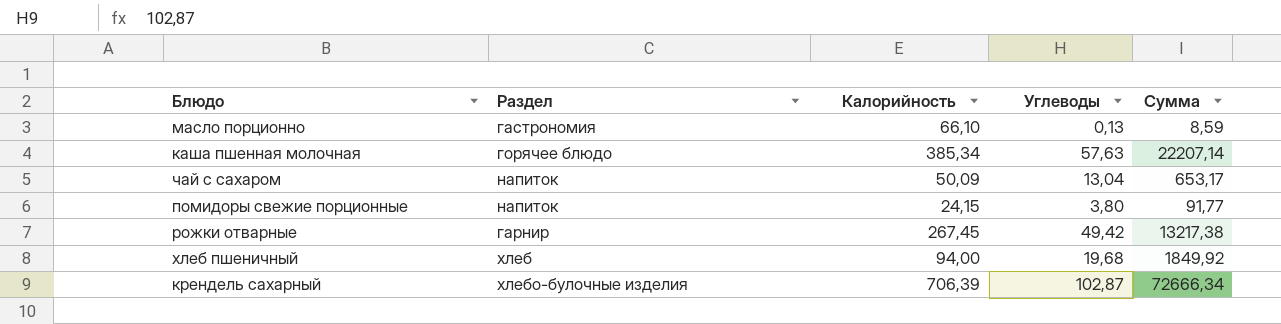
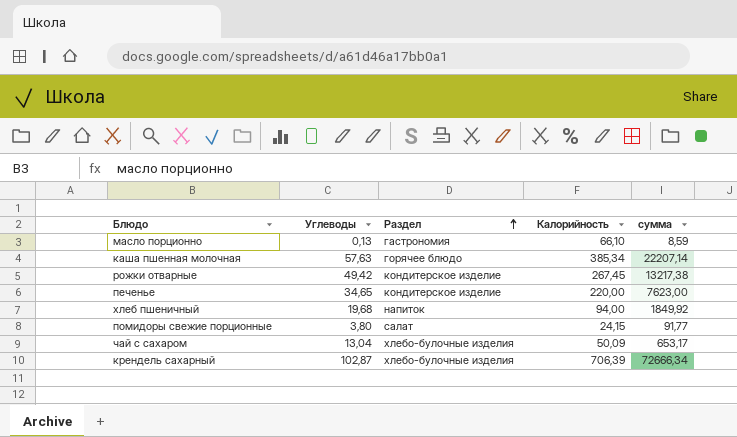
row order: none -> Раздел ascending
column Углеводы | position: 4 -> 2
column name: Сумма -> сумма
рожки отварные | Раздел: гарнир -> кондитерское изделие
row печенье: none -> 34,65 | кондитерское изделие | 220,00 | 7623,00
хлеб пшеничный | Раздел: хлеб -> напиток
помидоры свежие порционные | Раздел: напиток -> салат
чай с сахаром | Раздел: напиток -> хлебо-булочные изделия

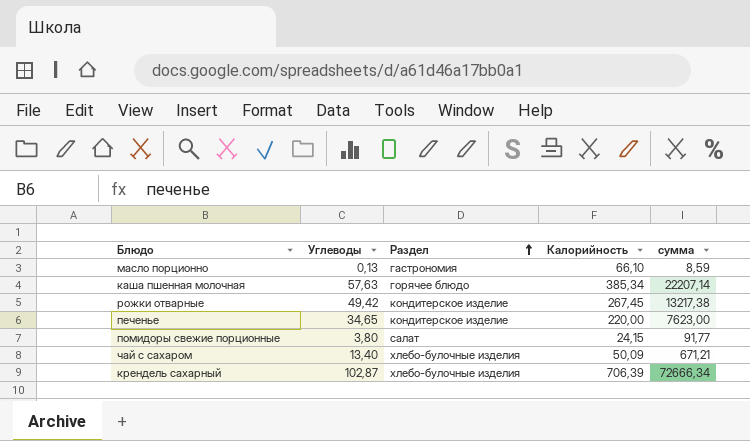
row хлеб пшеничный: 19,68 | напиток | 94,00 | 1849,92 -> none
чай с сахаром | Углеводы: 13,04 -> 13,40
чай с сахаром | сумма: 653,17 -> 671,21

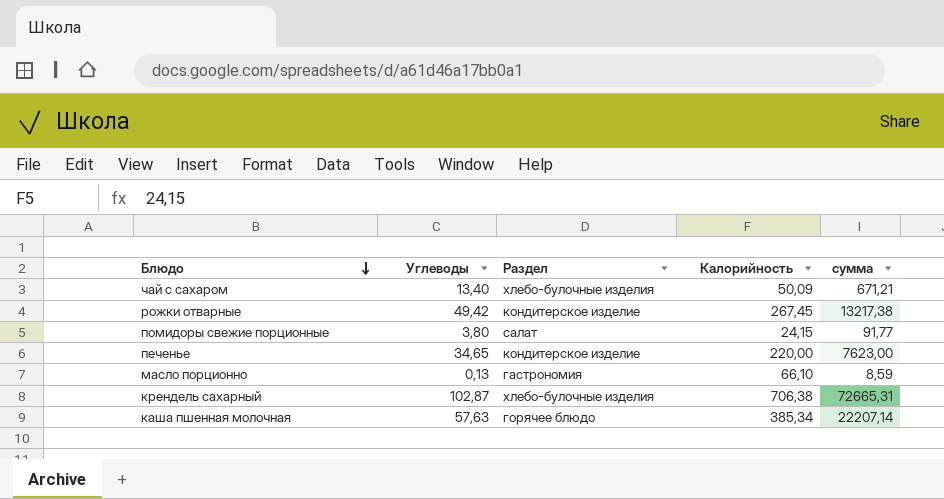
row order: Раздел ascending -> Блюдо descending
крендель сахарный | Калорийность: 706,39 -> 706,38
крендель сахарный | сумма: 72666,34 -> 72665,31

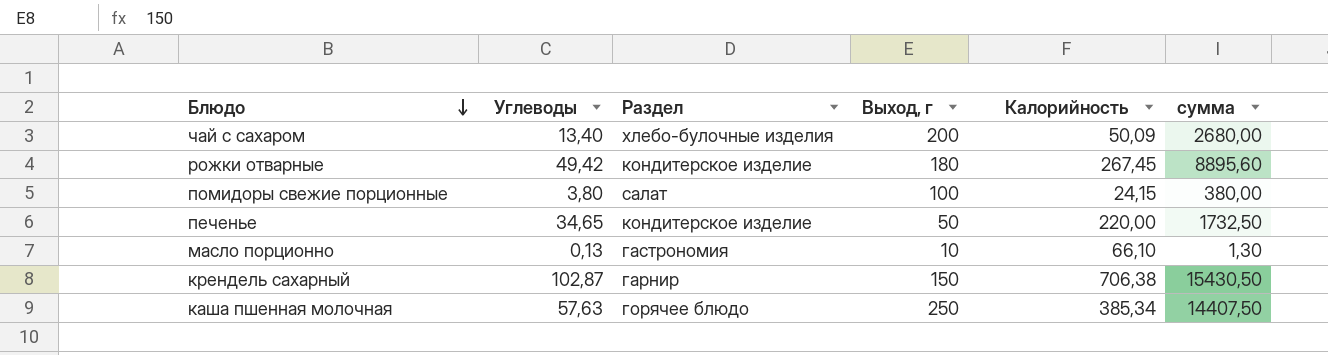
column Выход, г | position: none -> 4
column сумма | formula: [Углеводы] * [Калорийность] -> [Углеводы] * [Выход, г]
крендель сахарный | Раздел: хлебо-булочные изделия -> гарнир

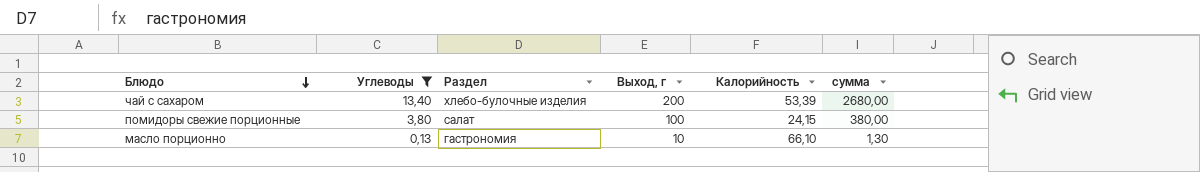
filter: none -> Углеводы <= 13,40
чай с сахаром | Калорийность: 50,09 -> 53,39

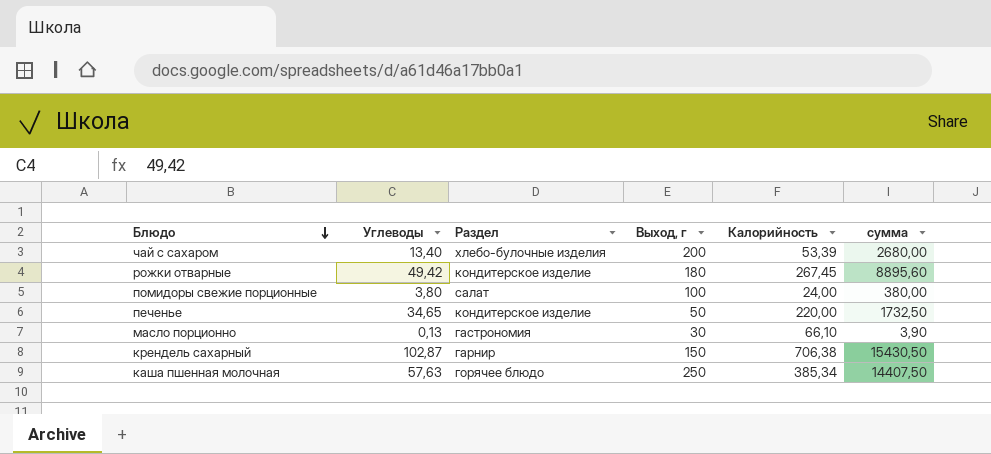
filter: Углеводы <= 13,40 -> none
помидоры свежие порционные | Калорийность: 24,15 -> 24,00
масло порционно | Выход, г: 10 -> 30
масло порционно | сумма: 1,30 -> 3,90

